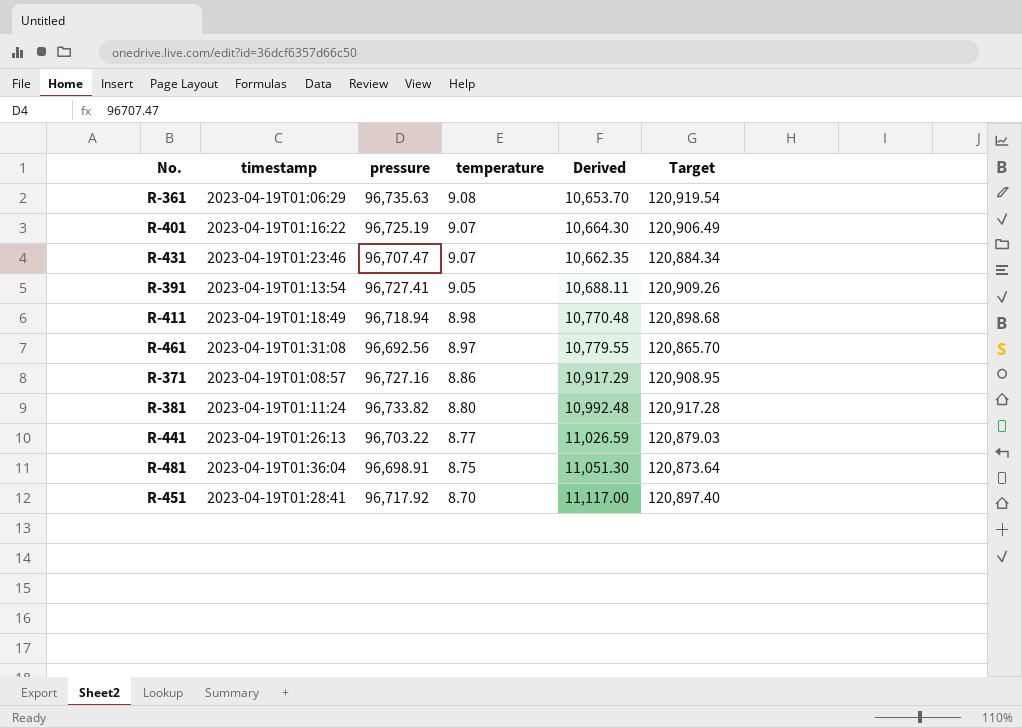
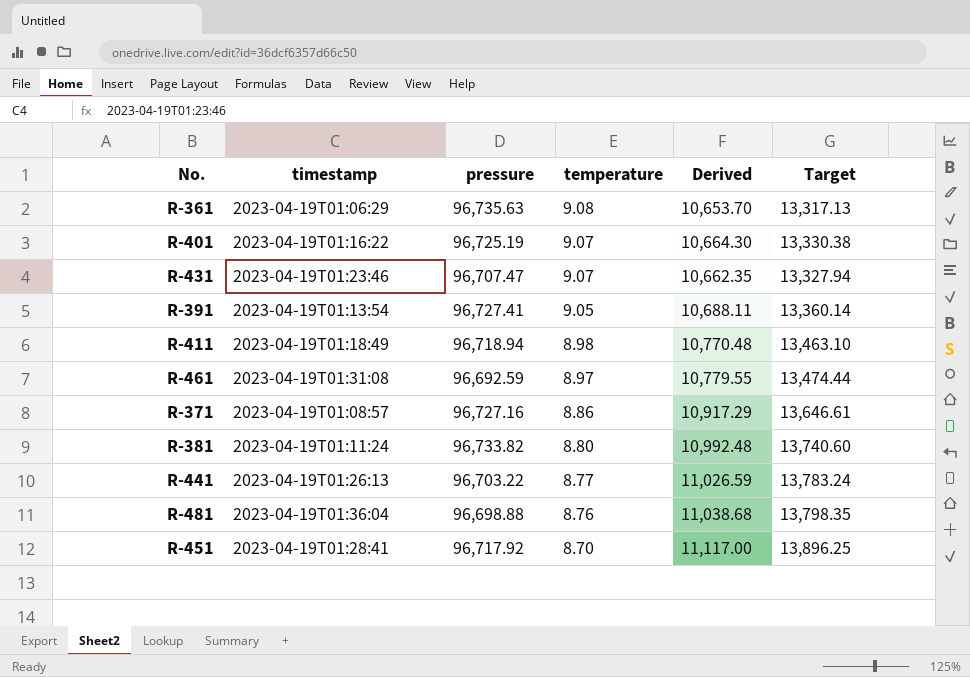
column Target | formula: [pressure] * 1.25 -> [Derived] * 1.25
R-461 | pressure: 96,692.56 -> 96,692.59
R-481 | pressure: 96,698.91 -> 96,698.88
R-481 | temperature: 8.75 -> 8.76
R-481 | Derived: 11,051.30 -> 11,038.68

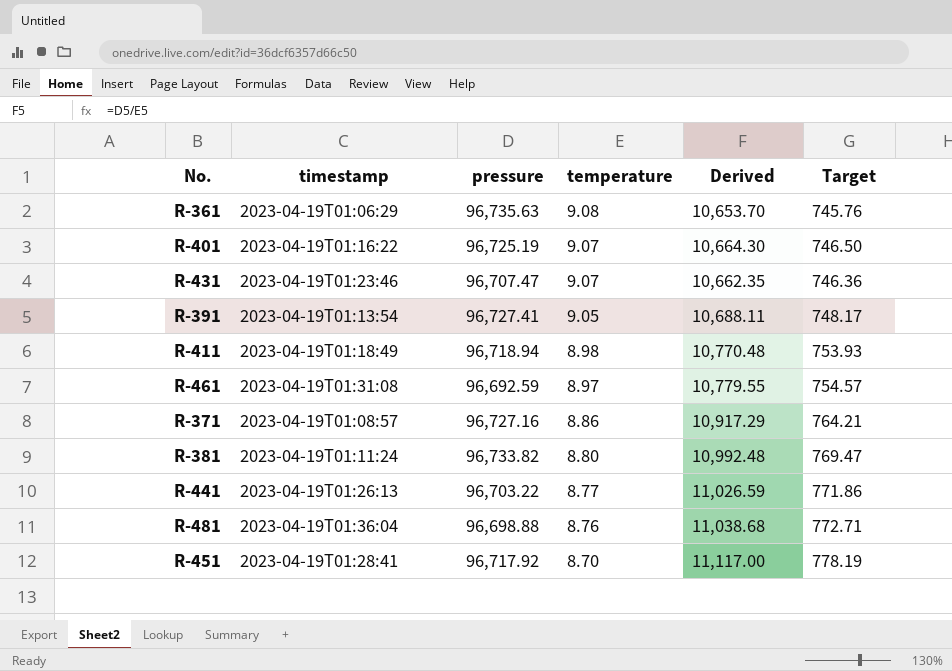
column Target | formula: [Derived] * 1.25 -> [Derived] * 0.07

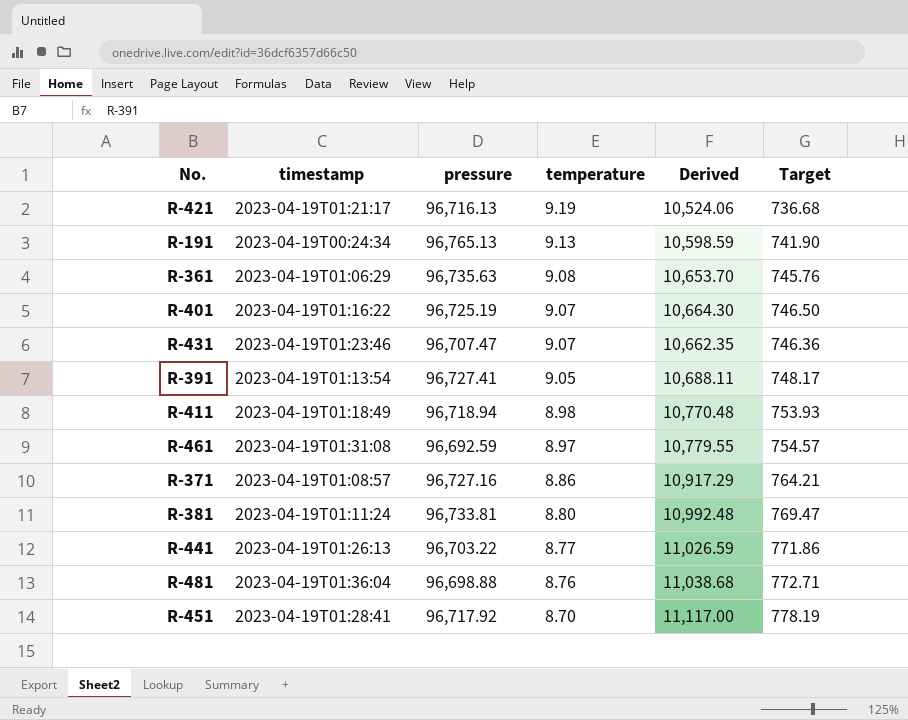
row R-421: none -> 2023-04-19T01:21:17 | 96,716.13 | 9.19 | 10,524.06 | 736.68
row R-191: none -> 2023-04-19T00:24:34 | 96,765.13 | 9.13 | 10,598.59 | 741.90
R-381 | pressure: 96,733.82 -> 96,733.81

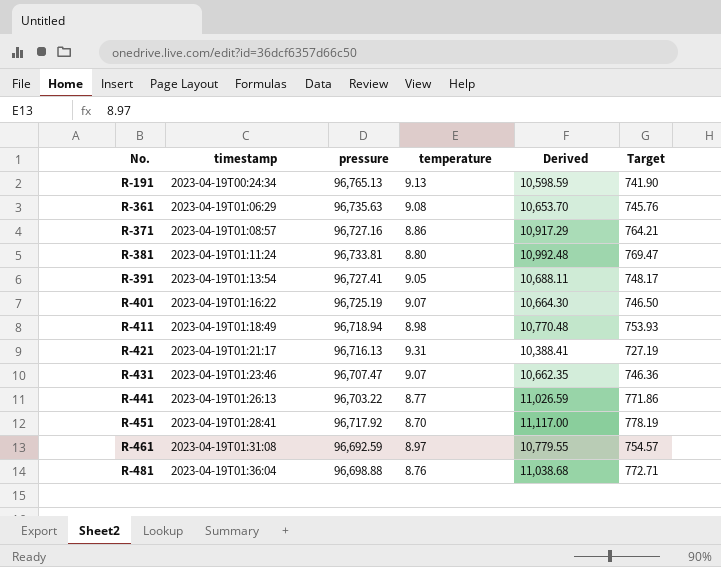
row order: temperature descending -> No. ascending
R-421 | temperature: 9.19 -> 9.31
R-421 | Derived: 10,524.06 -> 10,388.41
R-421 | Target: 736.68 -> 727.19

